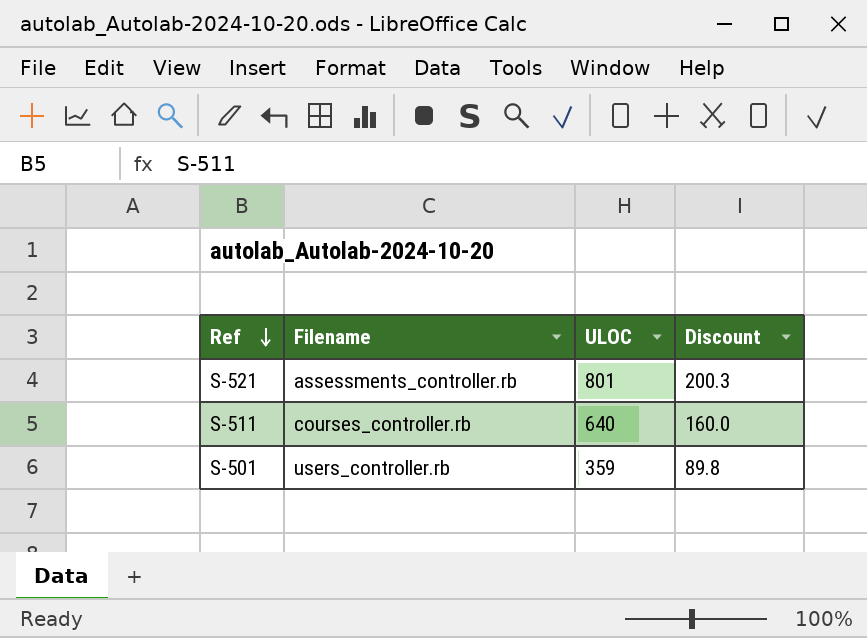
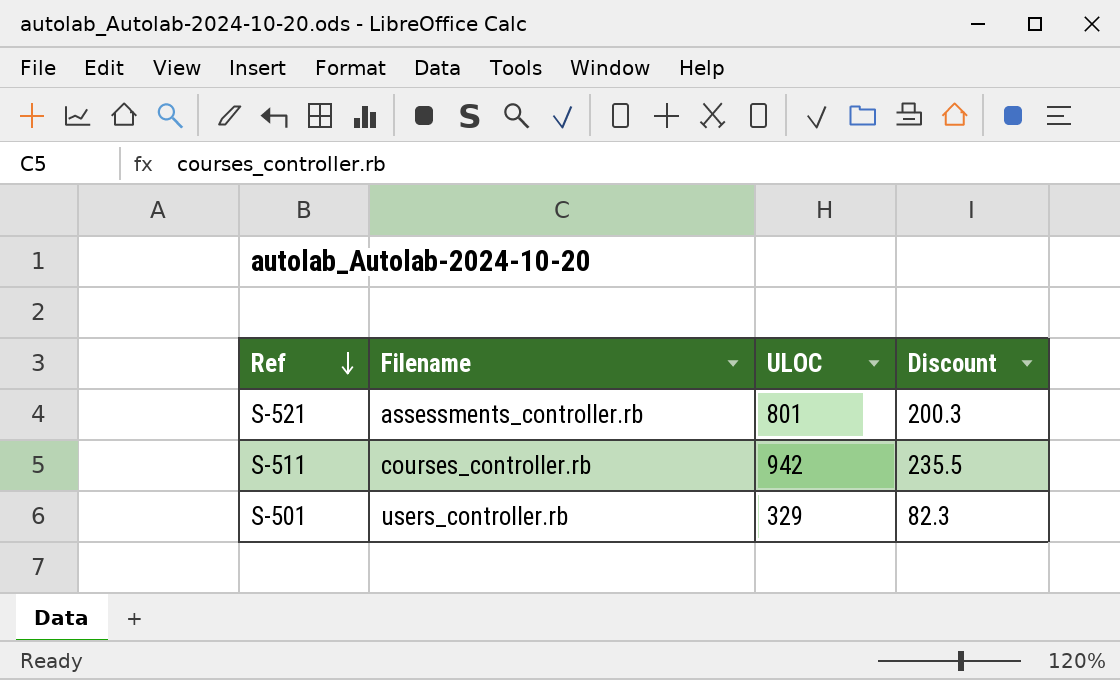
S-511 | ULOC: 640 -> 942
S-511 | Discount: 160.0 -> 235.5
S-501 | ULOC: 359 -> 329
S-501 | Discount: 89.8 -> 82.3

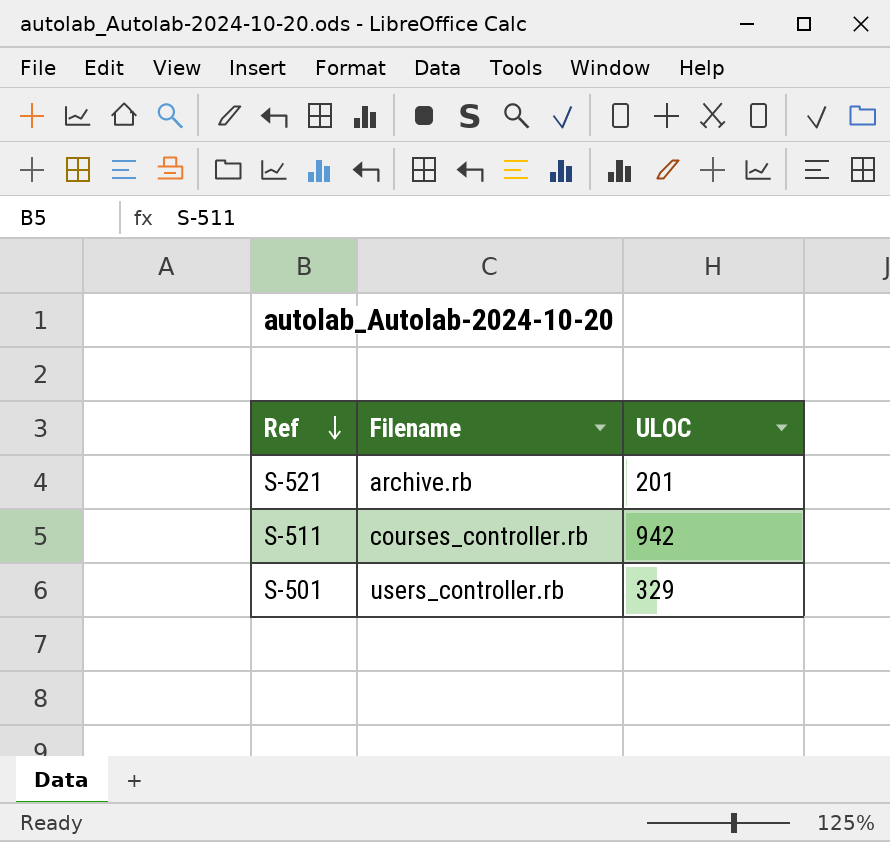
column Discount | formula: [ULOC] * 0.25 -> none
S-521 | Filename: assessments_controller.rb -> archive.rb
S-521 | ULOC: 801 -> 201

